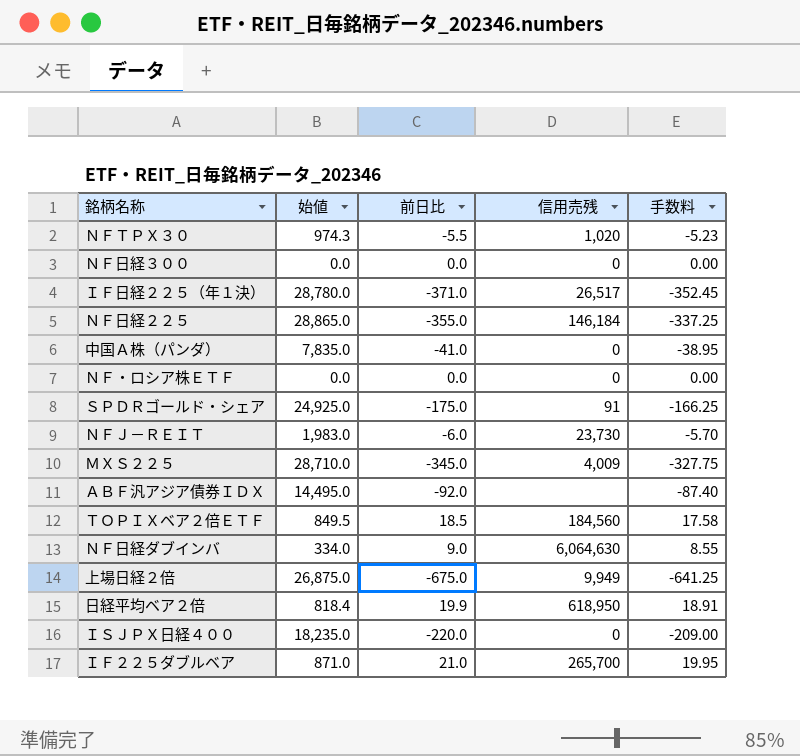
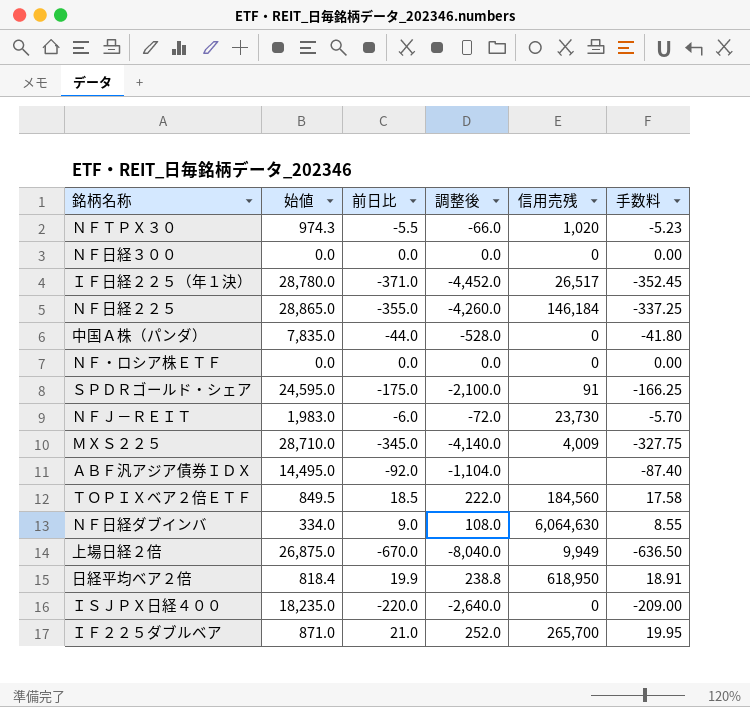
column 調整後 | formula: none -> [前日比] * 12
中国Ａ株（パンダ） | 前日比: -41.0 -> -44.0
中国Ａ株（パンダ） | 手数料: -38.95 -> -41.80
ＳＰＤＲゴールド・シェア | 始値: 24,925.0 -> 24,595.0
上場日経２倍 | 前日比: -675.0 -> -670.0
上場日経２倍 | 手数料: -641.25 -> -636.50

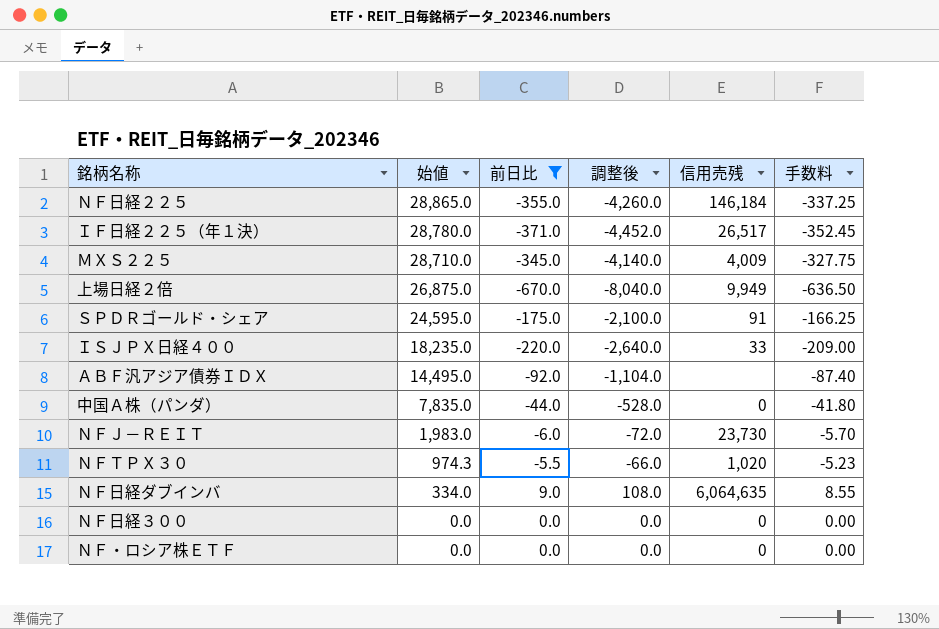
filter: none -> 前日比 <= 9.0
row order: none -> 始値 descending
ＩＳＪＰＸ日経４００ | 信用売残: 0 -> 33
ＮＦ日経ダブインバ | 信用売残: 6,064,630 -> 6,064,635

